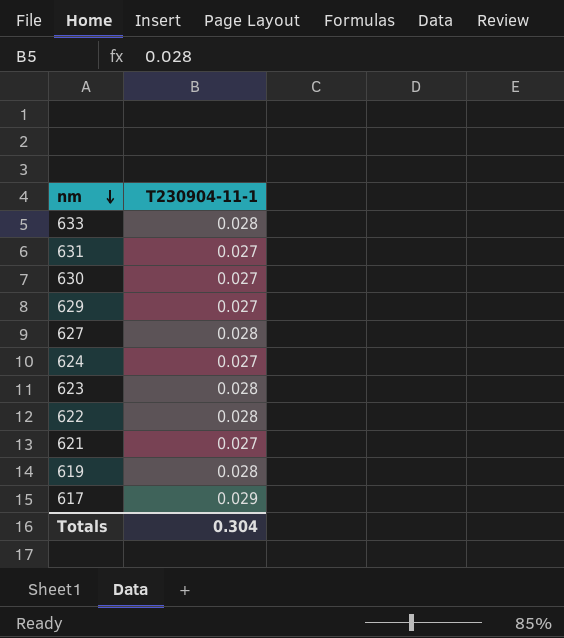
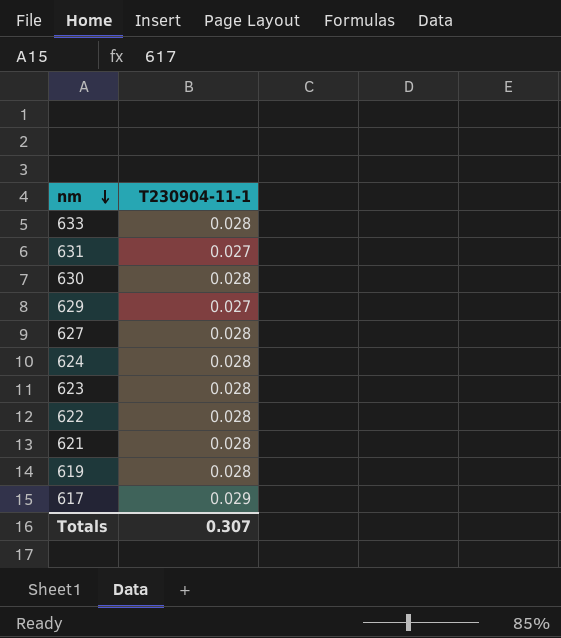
630 | T230904-11-1: 0.027 -> 0.028
624 | T230904-11-1: 0.027 -> 0.028
621 | T230904-11-1: 0.027 -> 0.028
Totals | T230904-11-1: 0.304 -> 0.307

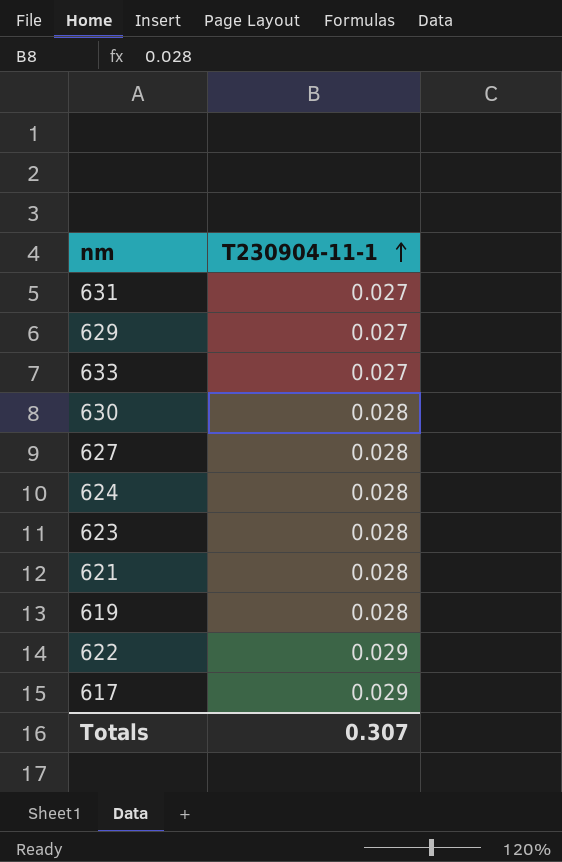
row order: nm descending -> T230904-11-1 ascending
633 | T230904-11-1: 0.028 -> 0.027
622 | T230904-11-1: 0.028 -> 0.029

